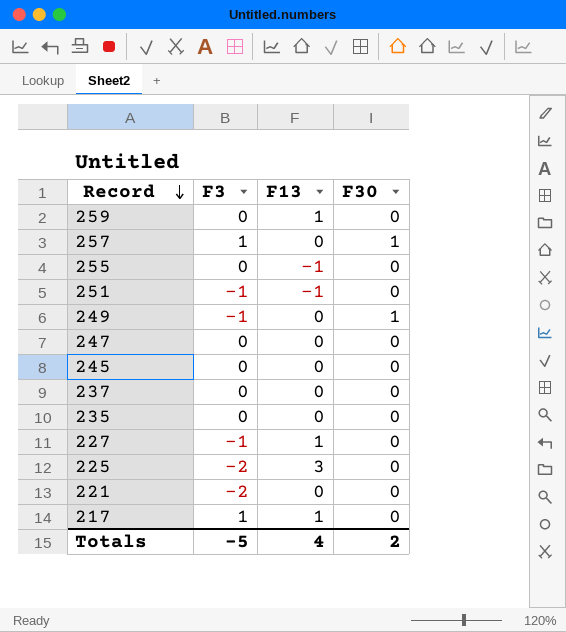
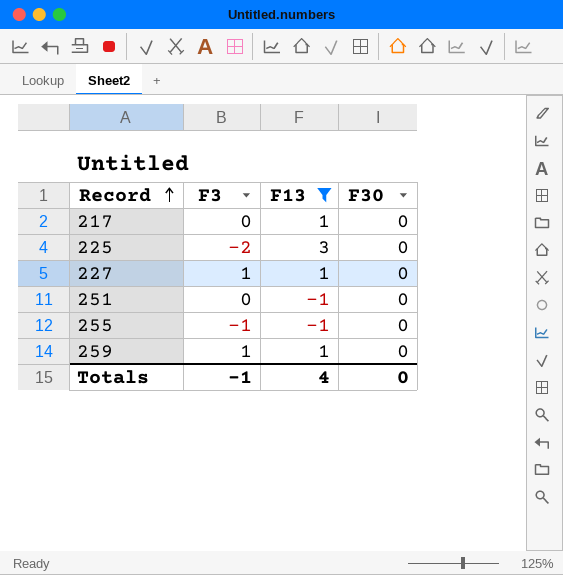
filter: none -> F13 != 0
row order: Record descending -> Record ascending
217 | F3: 1 -> 0
227 | F3: -1 -> 1
251 | F3: -1 -> 0
255 | F3: 0 -> -1
259 | F3: 0 -> 1
Totals | F3: -5 -> -1
Totals | F30: 2 -> 0

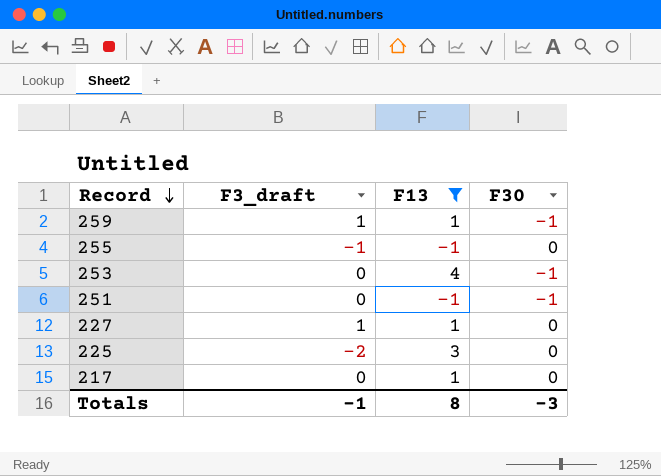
row order: Record ascending -> Record descending
column name: F3 -> F3_draft
259 | F30: 0 -> -1
row 253: none -> 0 | 4 | -1
251 | F30: 0 -> -1
Totals | F13: 4 -> 8
Totals | F30: 0 -> -3

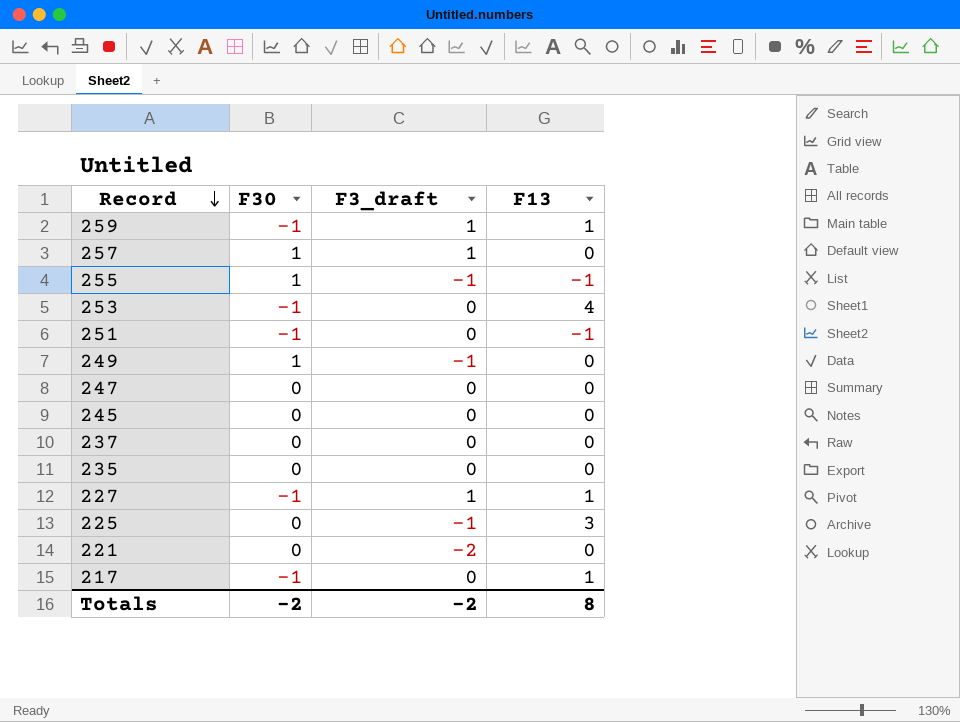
filter: F13 != 0 -> none
column F30 | position: 4 -> 2
255 | F30: 0 -> 1
227 | F30: 0 -> -1
225 | F3_draft: -2 -> -1
217 | F30: 0 -> -1
Totals | F30: -3 -> -2
Totals | F3_draft: -1 -> -2

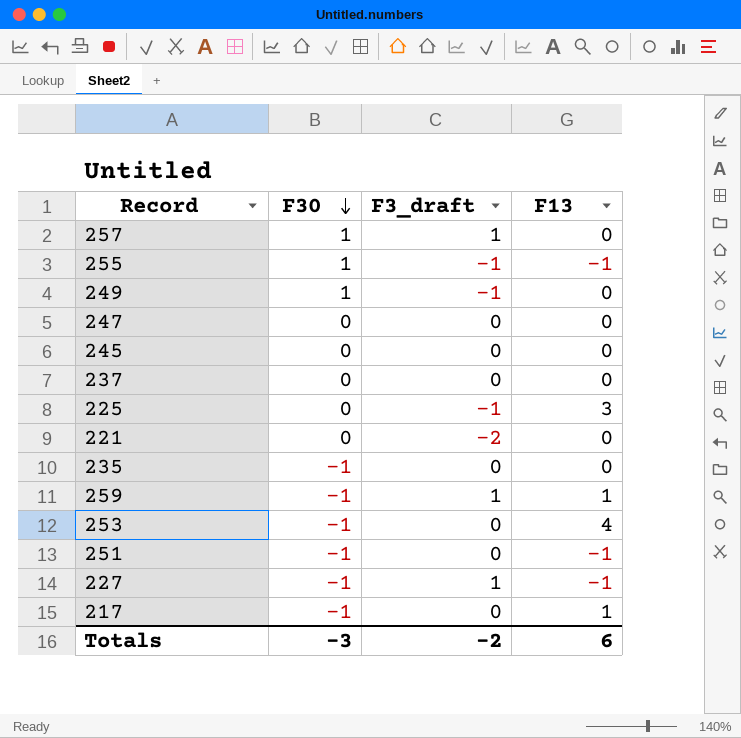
row order: Record descending -> F30 descending
235 | F30: 0 -> -1
227 | F13: 1 -> -1
Totals | F30: -2 -> -3
Totals | F13: 8 -> 6

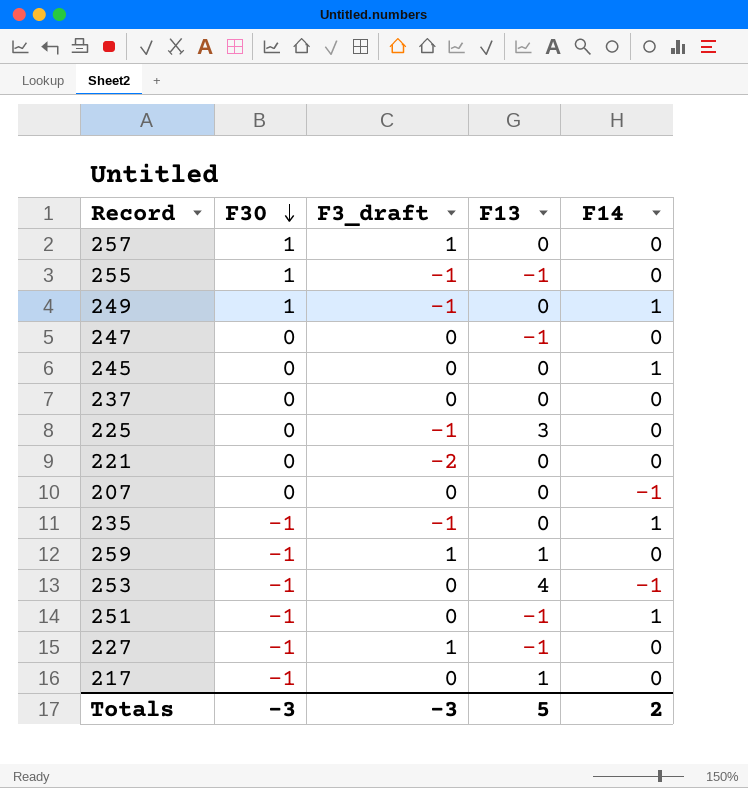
column F14 | position: none -> 5
247 | F13: 0 -> -1
row 207: none -> 0 | 0 | 0 | -1
235 | F3_draft: 0 -> -1
Totals | F3_draft: -2 -> -3
Totals | F13: 6 -> 5

